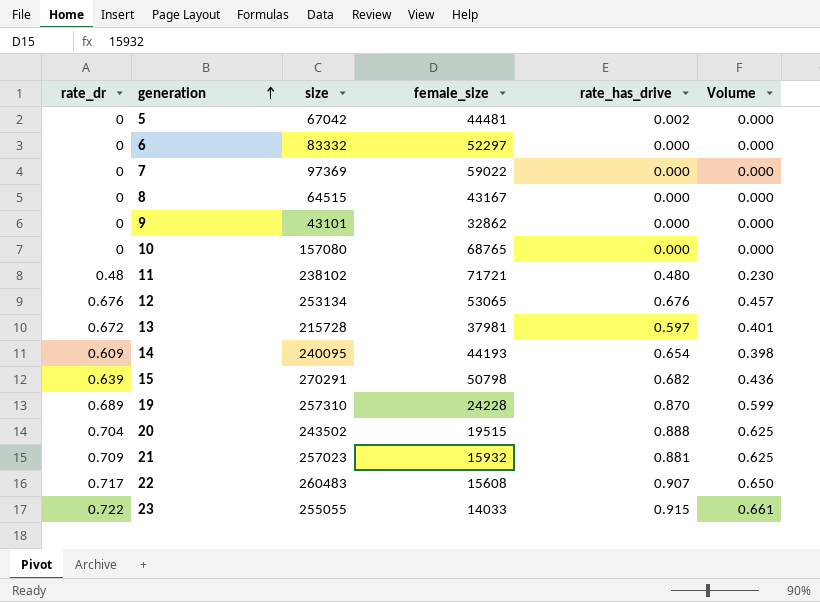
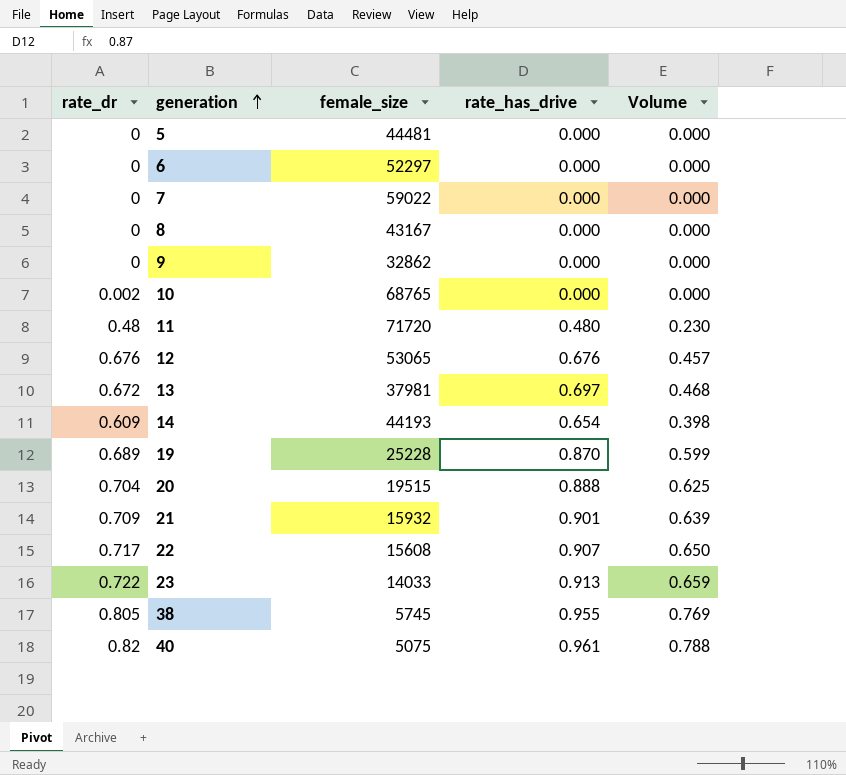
column size | position: 3 -> none
row 15: 0.639 | 270291 | 50798 | 0.682 | 0.436 -> none
5 | rate_has_drive: 0.002 -> 0.000
10 | rate_dr: 0 -> 0.002
11 | female_size: 71721 -> 71720
13 | rate_has_drive: 0.597 -> 0.697
13 | Volume: 0.401 -> 0.468
19 | female_size: 24228 -> 25228
21 | rate_has_drive: 0.881 -> 0.901
21 | Volume: 0.625 -> 0.639
23 | rate_has_drive: 0.915 -> 0.913
23 | Volume: 0.661 -> 0.659
row 38: none -> 0.805 | 5745 | 0.955 | 0.769
row 40: none -> 0.82 | 5075 | 0.961 | 0.788

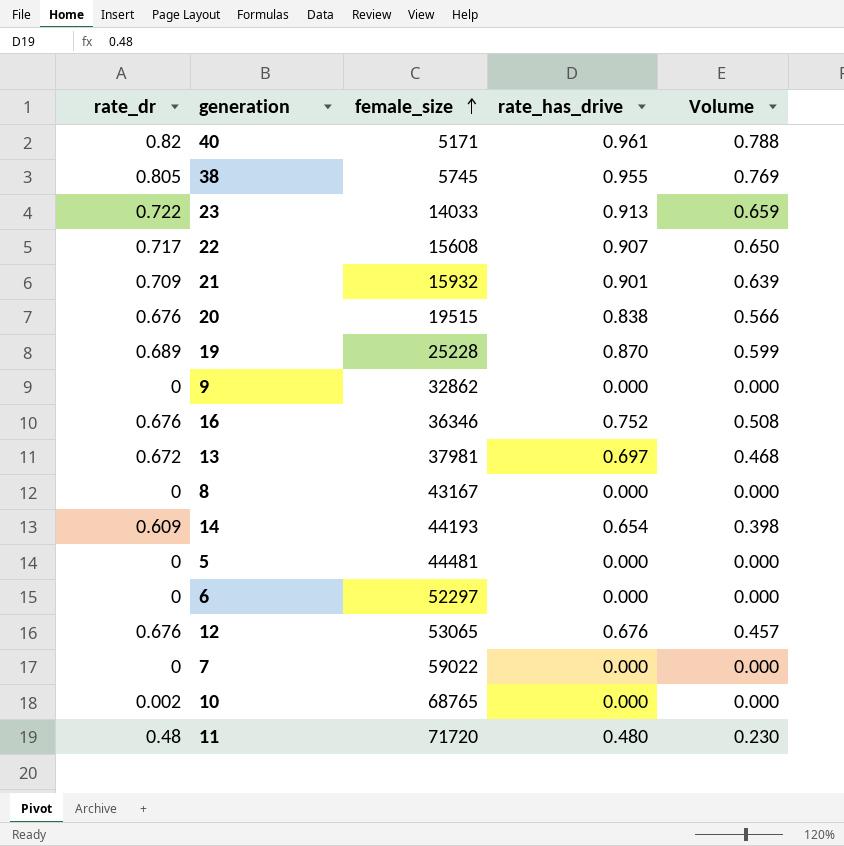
row order: generation ascending -> female_size ascending
40 | female_size: 5075 -> 5171
20 | rate_dr: 0.704 -> 0.676
20 | rate_has_drive: 0.888 -> 0.838
20 | Volume: 0.625 -> 0.566
row 16: none -> 0.676 | 36346 | 0.752 | 0.508

